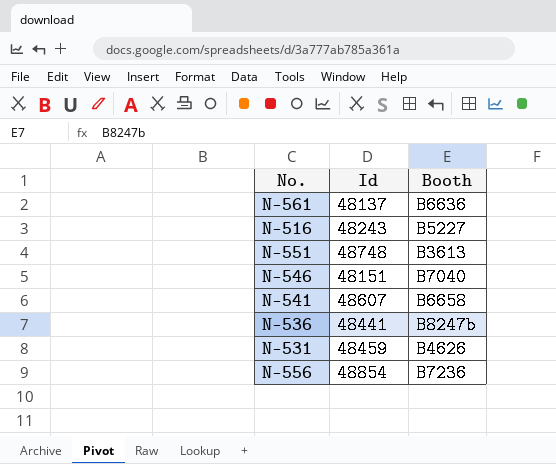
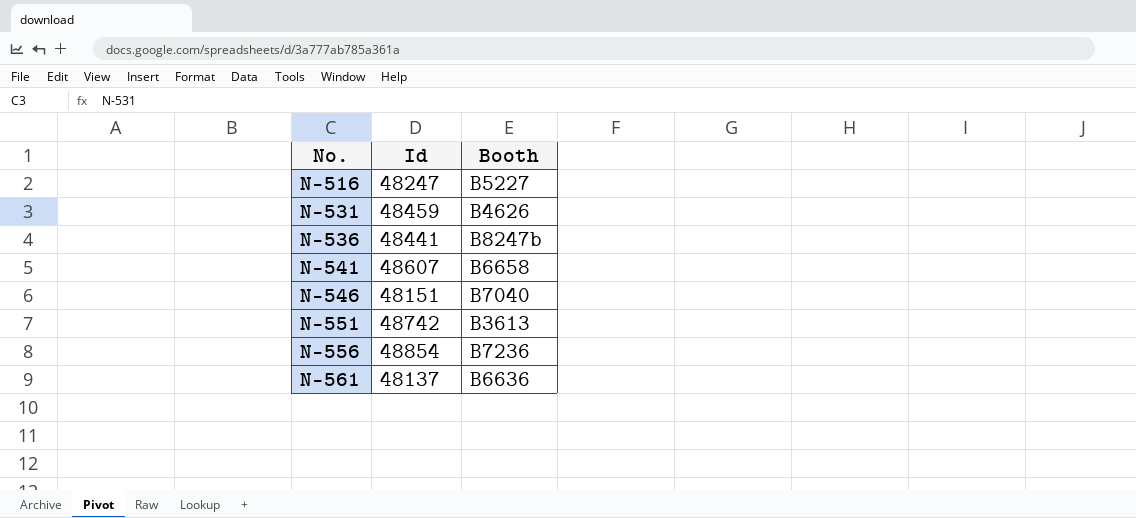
row order: none -> No. ascending
N-516 | Id: 48243 -> 48247
N-551 | Id: 48748 -> 48742

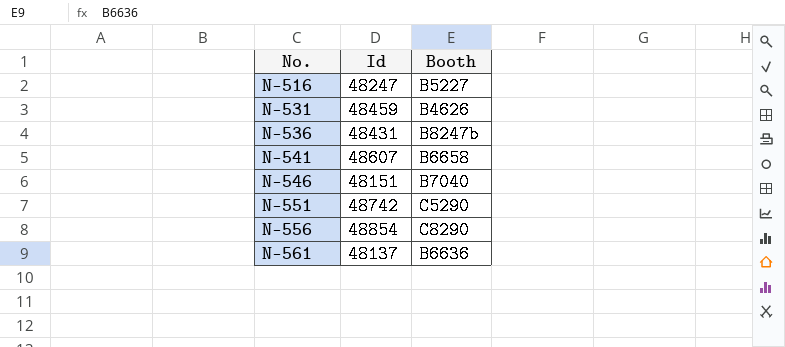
N-536 | Id: 48441 -> 48431
N-551 | Booth: B3613 -> C5290
N-556 | Booth: B7236 -> C8290

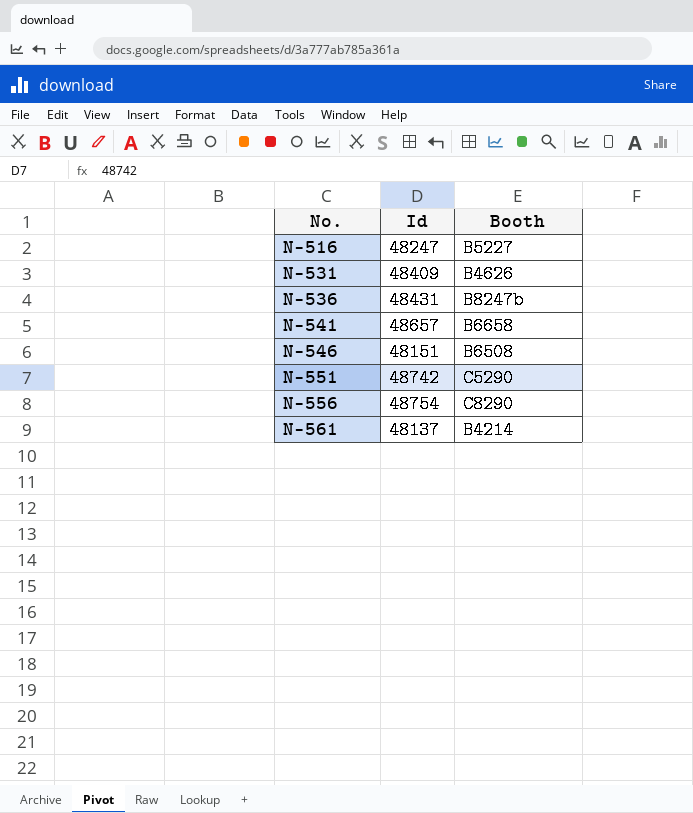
N-531 | Id: 48459 -> 48409
N-541 | Id: 48607 -> 48657
N-546 | Booth: B7040 -> B6508
N-556 | Id: 48854 -> 48754
N-561 | Booth: B6636 -> B4214

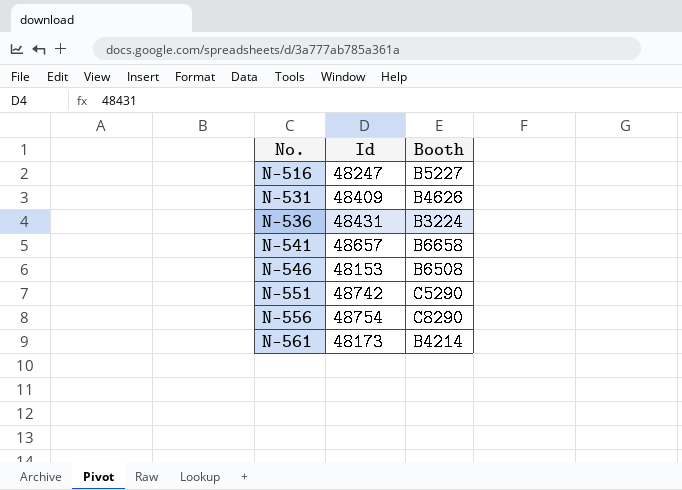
N-536 | Booth: B8247b -> B3224
N-546 | Id: 48151 -> 48153
N-561 | Id: 48137 -> 48173

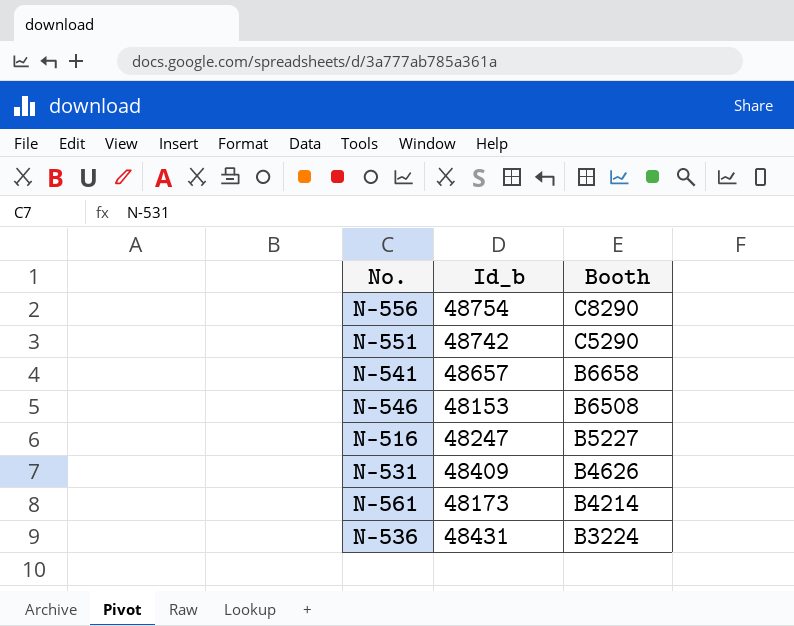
row order: No. ascending -> Booth descending
column name: Id -> Id_b

